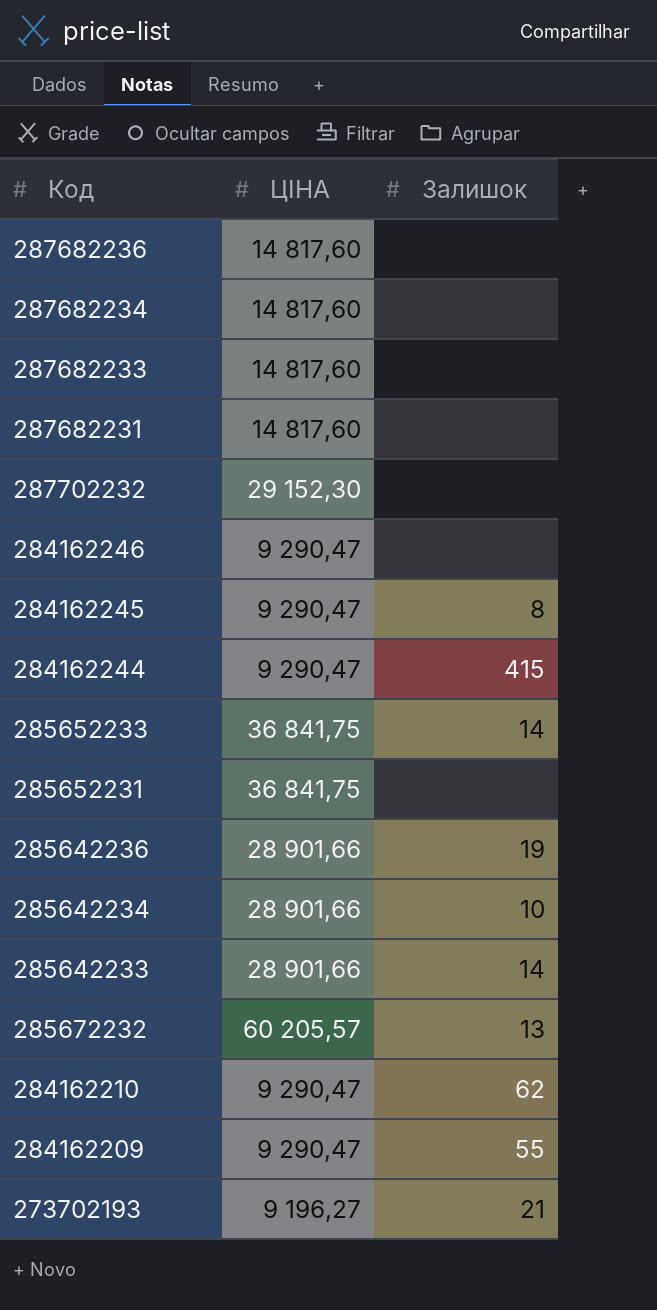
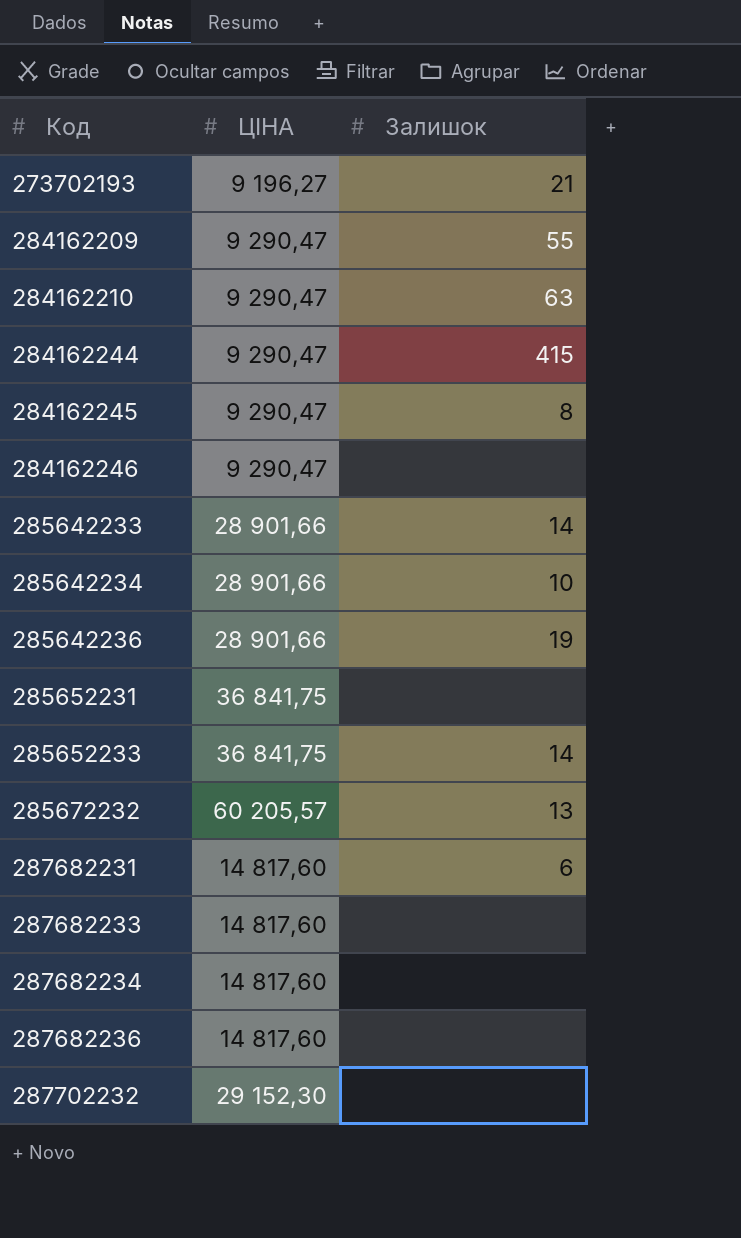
row order: none -> Код ascending
284162210 | Залишок: 62 -> 63
287682231 | Залишок: none -> 6

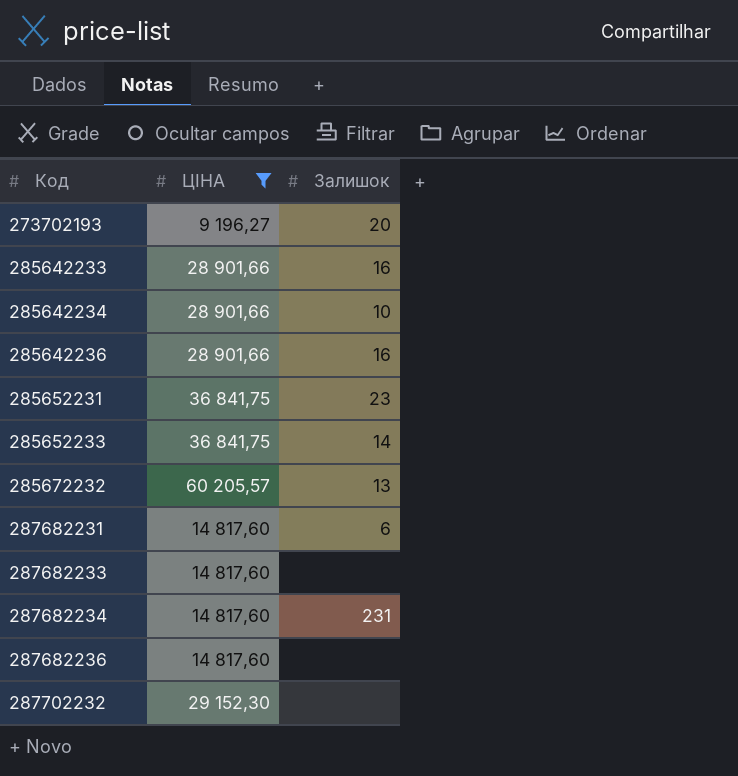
filter: none -> ЦІНА != 9 290,47
273702193 | Залишок: 21 -> 20
285642233 | Залишок: 14 -> 16
285642236 | Залишок: 19 -> 16
285652231 | Залишок: none -> 23
287682234 | Залишок: none -> 231

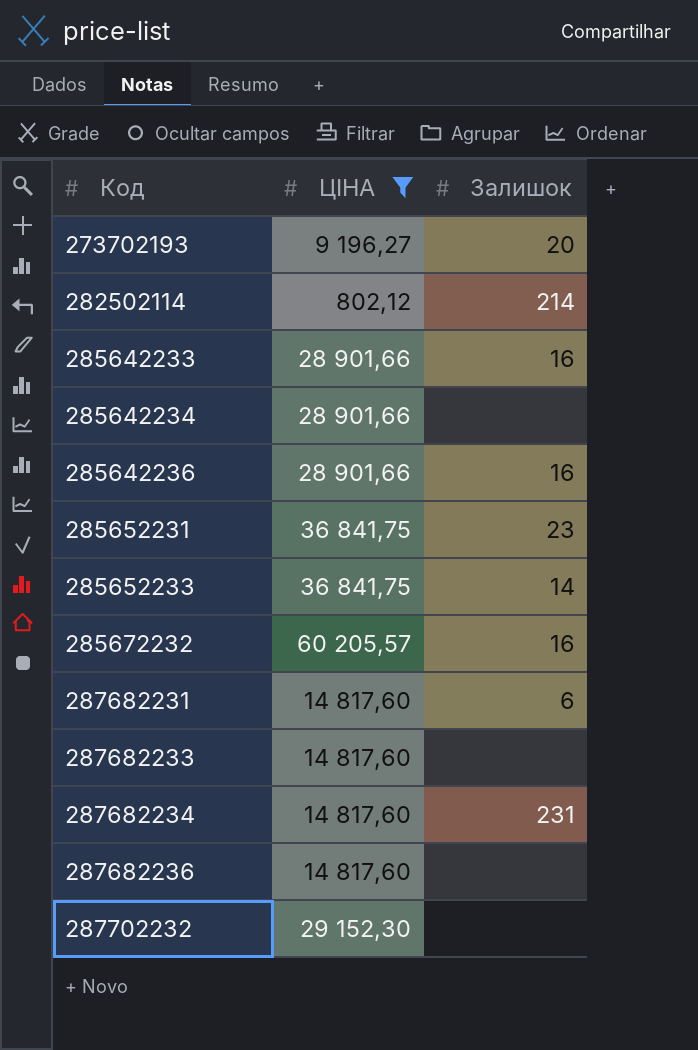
row 282502114: none -> 802,12 | 214
285642234 | Залишок: 10 -> none
285672232 | Залишок: 13 -> 16

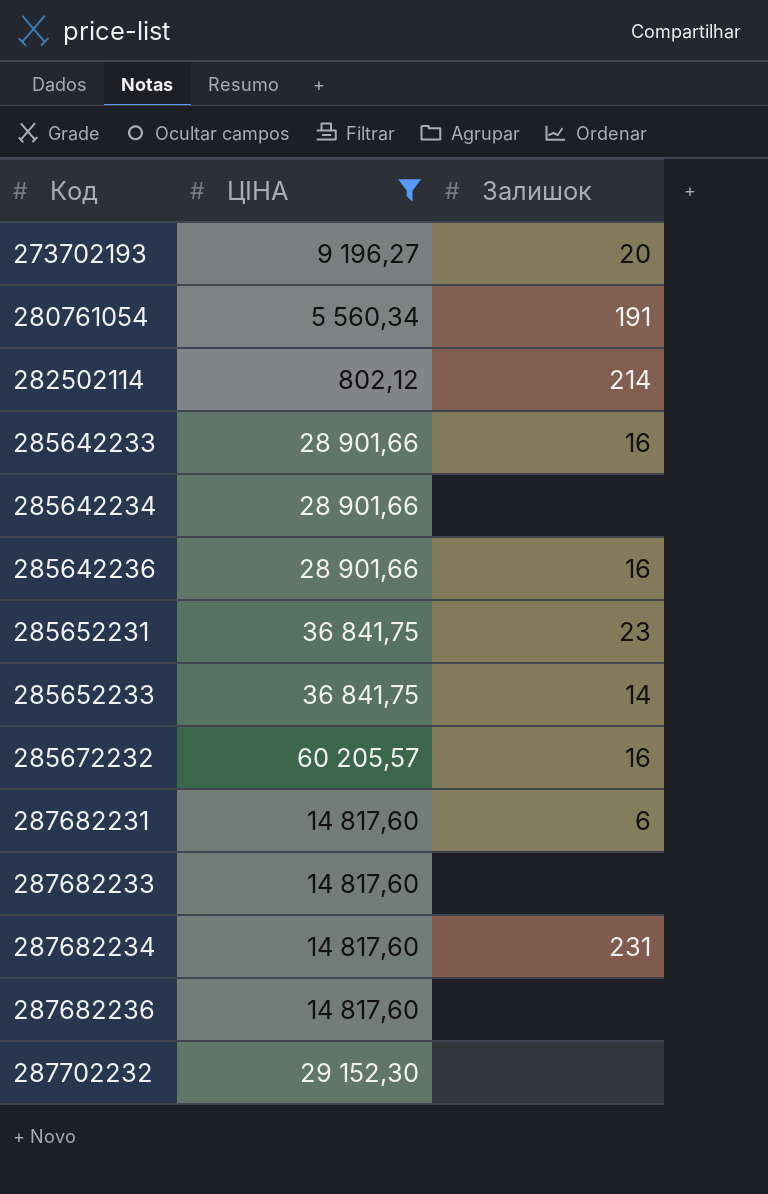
row 280761054: none -> 5 560,34 | 191

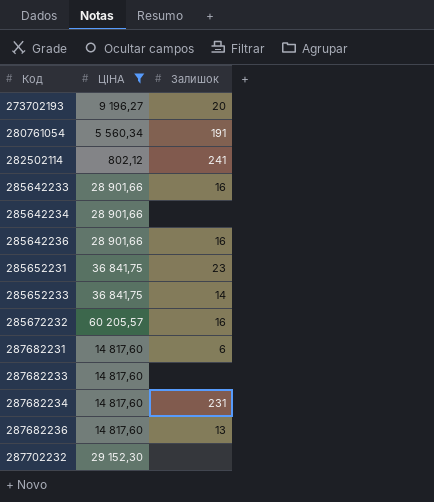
282502114 | Залишок: 214 -> 241
287682236 | Залишок: none -> 13

